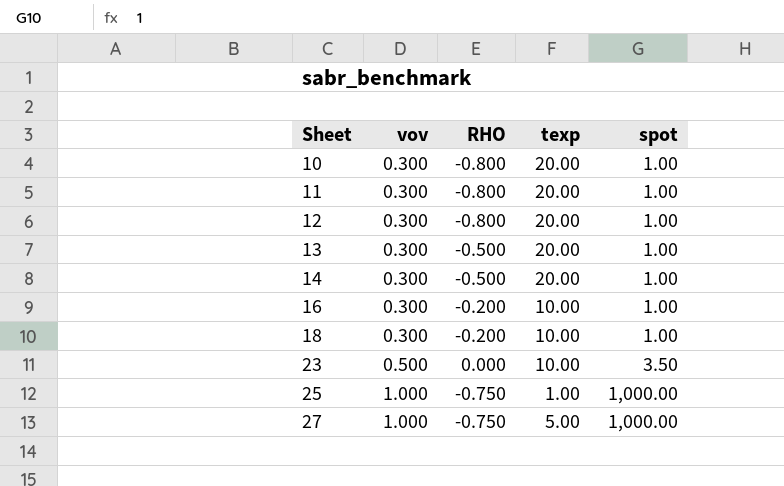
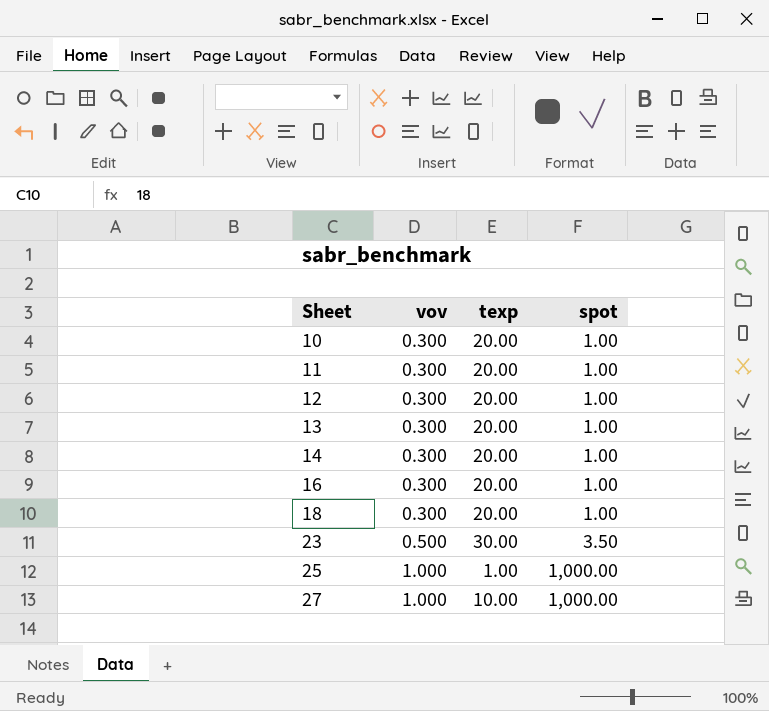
column RHO | position: 3 -> none
16 | texp: 10.00 -> 20.00
18 | texp: 10.00 -> 20.00
23 | texp: 10.00 -> 30.00
27 | texp: 5.00 -> 10.00

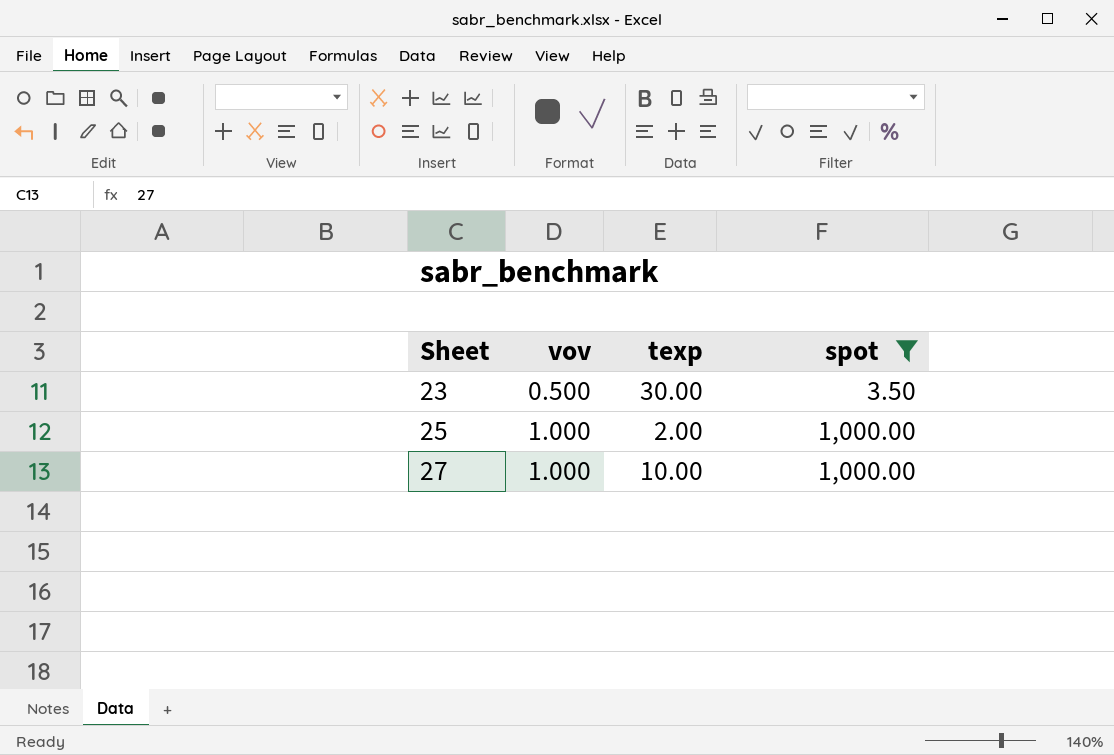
filter: none -> spot != 1.00
25 | texp: 1.00 -> 2.00

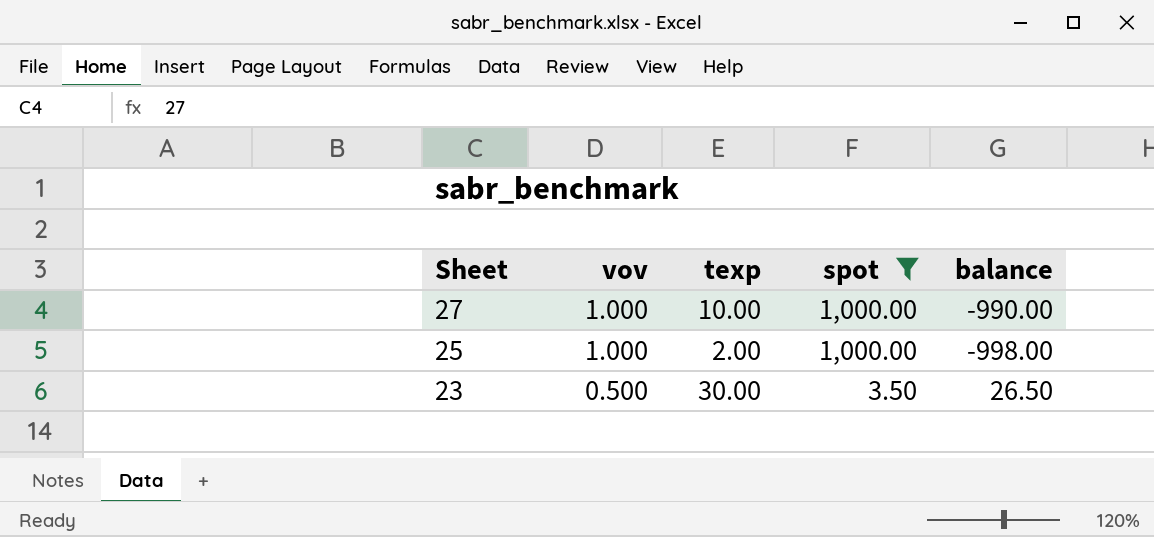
row order: Sheet ascending -> Sheet descending
column balance | formula: none -> [texp] - [spot]

